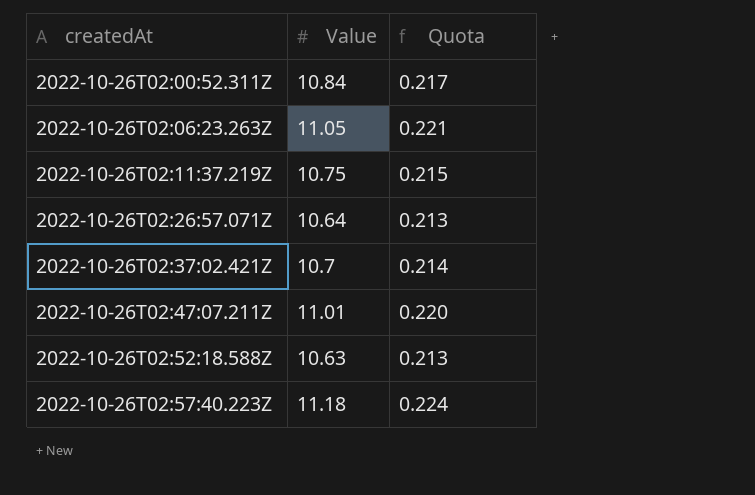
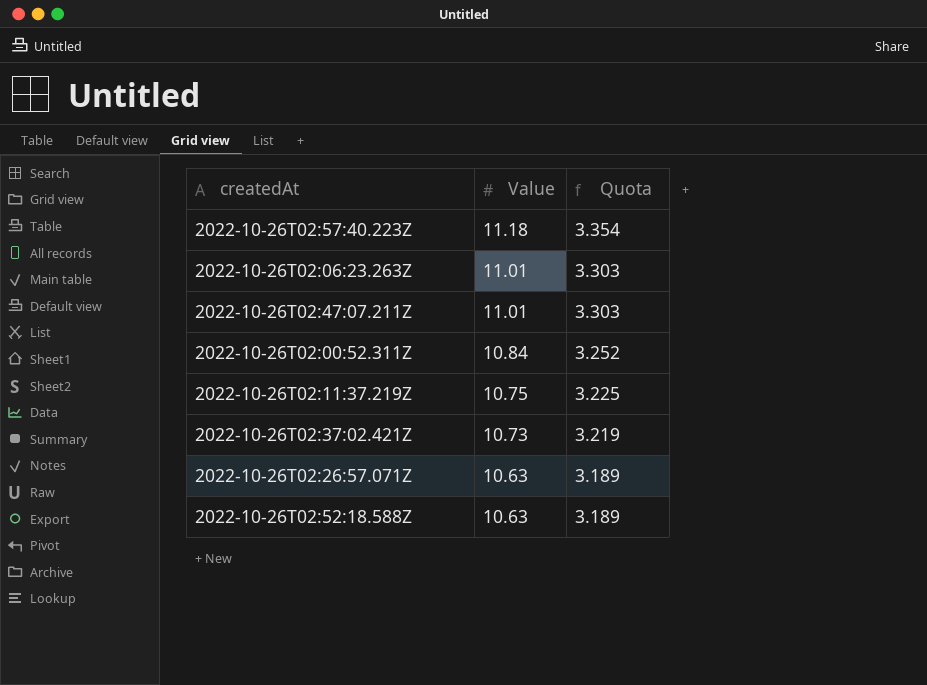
row order: createdAt ascending -> Value descending
column Quota | formula: [Value] * 0.02 -> [Value] * 0.3
2022-10-26T02:06:23.263Z | Value: 11.05 -> 11.01
2022-10-26T02:37:02.421Z | Value: 10.7 -> 10.73
2022-10-26T02:26:57.071Z | Value: 10.64 -> 10.63

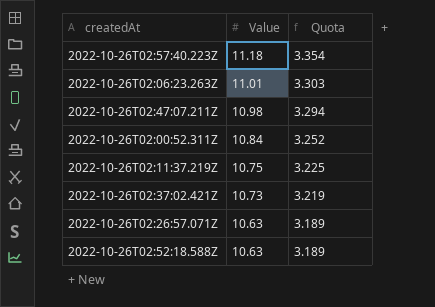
2022-10-26T02:47:07.211Z | Value: 11.01 -> 10.98
2022-10-26T02:47:07.211Z | Quota: 3.303 -> 3.294

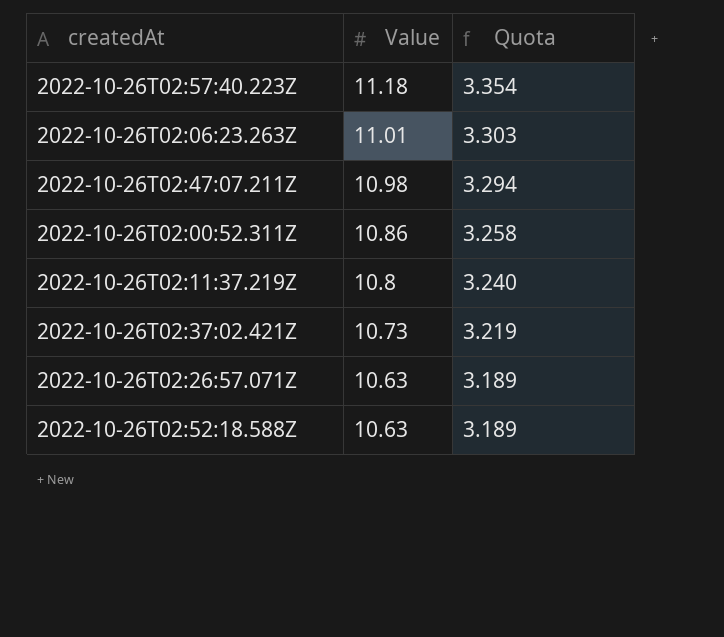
2022-10-26T02:00:52.311Z | Value: 10.84 -> 10.86
2022-10-26T02:00:52.311Z | Quota: 3.252 -> 3.258
2022-10-26T02:11:37.219Z | Value: 10.75 -> 10.8
2022-10-26T02:11:37.219Z | Quota: 3.225 -> 3.240

